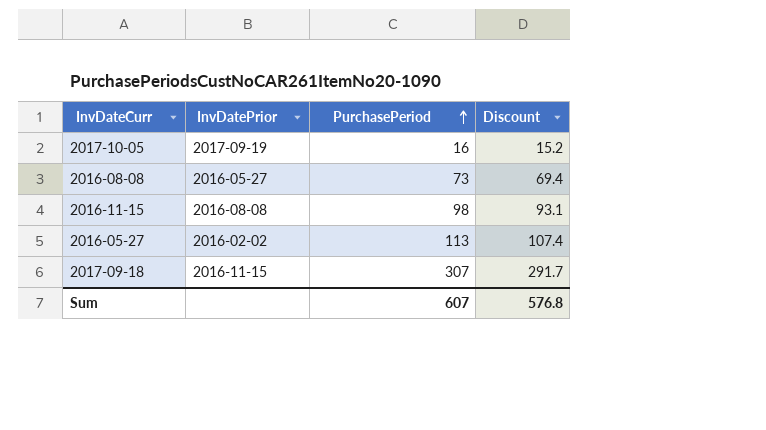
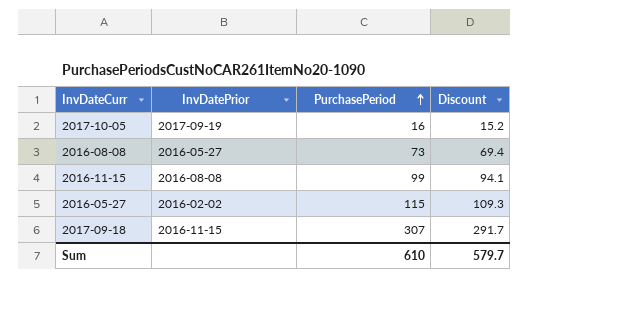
2016-11-15 | PurchasePeriod: 98 -> 99
2016-11-15 | Discount: 93.1 -> 94.1
2016-05-27 | PurchasePeriod: 113 -> 115
2016-05-27 | Discount: 107.4 -> 109.3
Sum | PurchasePeriod: 607 -> 610
Sum | Discount: 576.8 -> 579.7

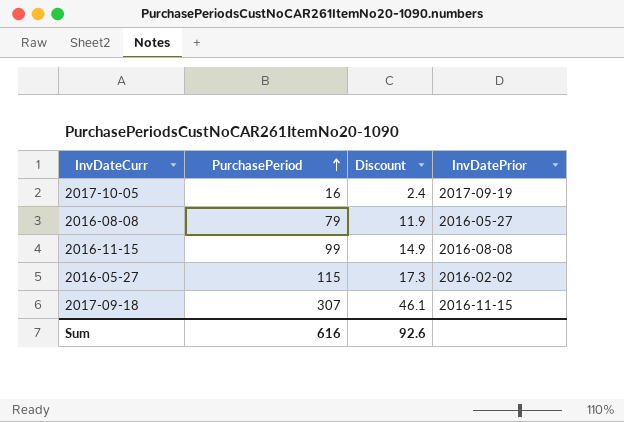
column Discount | formula: [PurchasePeriod] * 0.95 -> [PurchasePeriod] * 0.15
column InvDatePrior | position: 2 -> 4
2016-08-08 | PurchasePeriod: 73 -> 79
Sum | PurchasePeriod: 610 -> 616
Sum | Discount: 579.7 -> 92.6

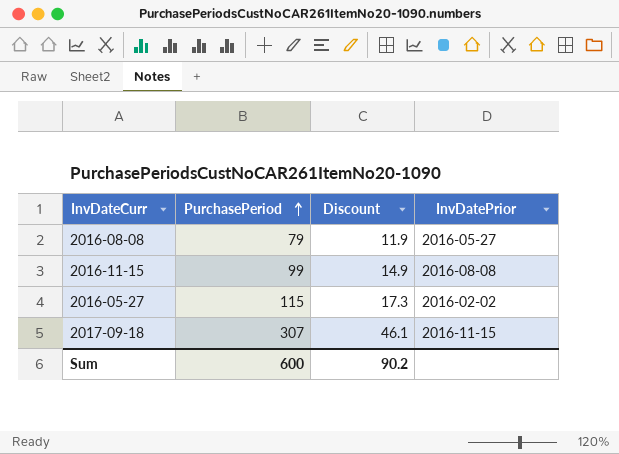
row 2017-10-05: 16 | 2.4 | 2017-09-19 -> none
Sum | PurchasePeriod: 616 -> 600
Sum | Discount: 92.6 -> 90.2

